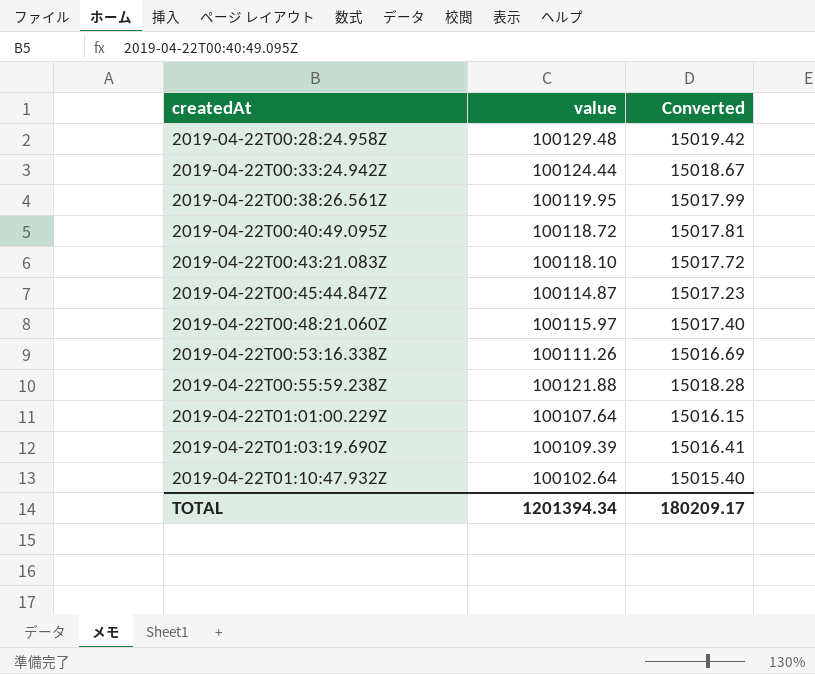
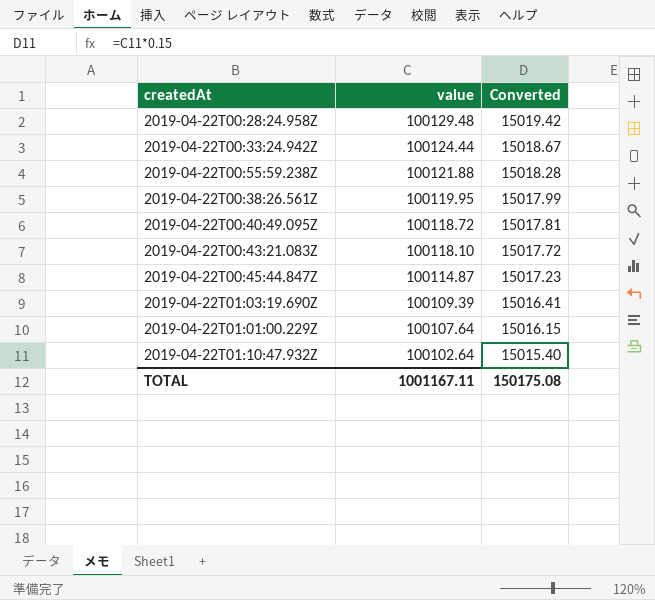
row order: createdAt ascending -> value descending
row 2019-04-22T00:48:21.060Z: 100115.97 | 15017.40 -> none
row 2019-04-22T00:53:16.338Z: 100111.26 | 15016.69 -> none
TOTAL | value: 1201394.34 -> 1001167.11
TOTAL | Converted: 180209.17 -> 150175.08

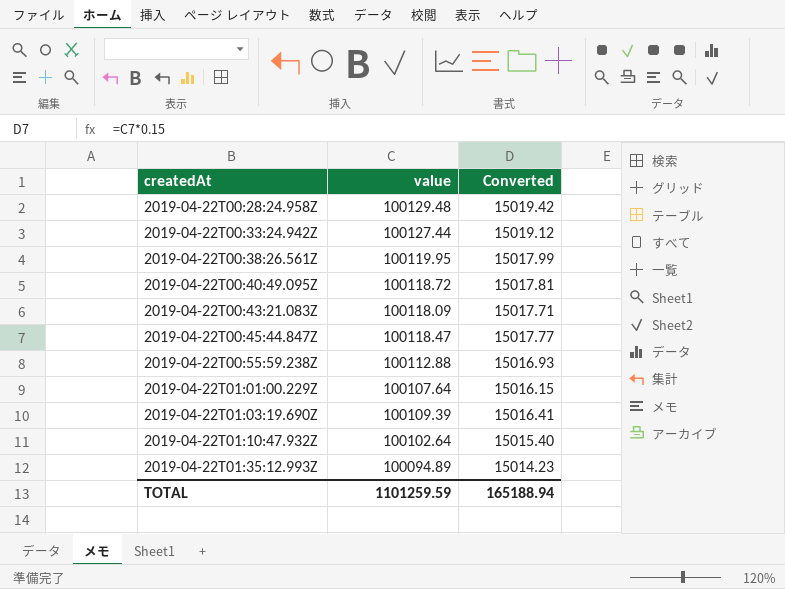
row order: value descending -> createdAt ascending
2019-04-22T00:33:24.942Z | value: 100124.44 -> 100127.44
2019-04-22T00:33:24.942Z | Converted: 15018.67 -> 15019.12
2019-04-22T00:43:21.083Z | value: 100118.10 -> 100118.09
2019-04-22T00:43:21.083Z | Converted: 15017.72 -> 15017.71
2019-04-22T00:45:44.847Z | value: 100114.87 -> 100118.47
2019-04-22T00:45:44.847Z | Converted: 15017.23 -> 15017.77
2019-04-22T00:55:59.238Z | value: 100121.88 -> 100112.88
2019-04-22T00:55:59.238Z | Converted: 15018.28 -> 15016.93
row 2019-04-22T01:35:12.993Z: none -> 100094.89 | 15014.23
TOTAL | value: 1001167.11 -> 1101259.59
TOTAL | Converted: 150175.08 -> 165188.94

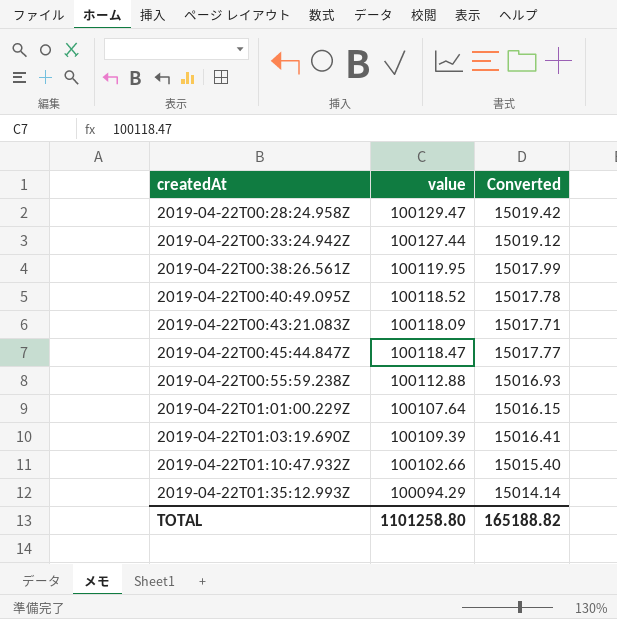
2019-04-22T00:28:24.958Z | value: 100129.48 -> 100129.47
2019-04-22T00:40:49.095Z | value: 100118.72 -> 100118.52
2019-04-22T00:40:49.095Z | Converted: 15017.81 -> 15017.78
2019-04-22T01:10:47.932Z | value: 100102.64 -> 100102.66
2019-04-22T01:35:12.993Z | value: 100094.89 -> 100094.29
2019-04-22T01:35:12.993Z | Converted: 15014.23 -> 15014.14
TOTAL | value: 1101259.59 -> 1101258.80
TOTAL | Converted: 165188.94 -> 165188.82

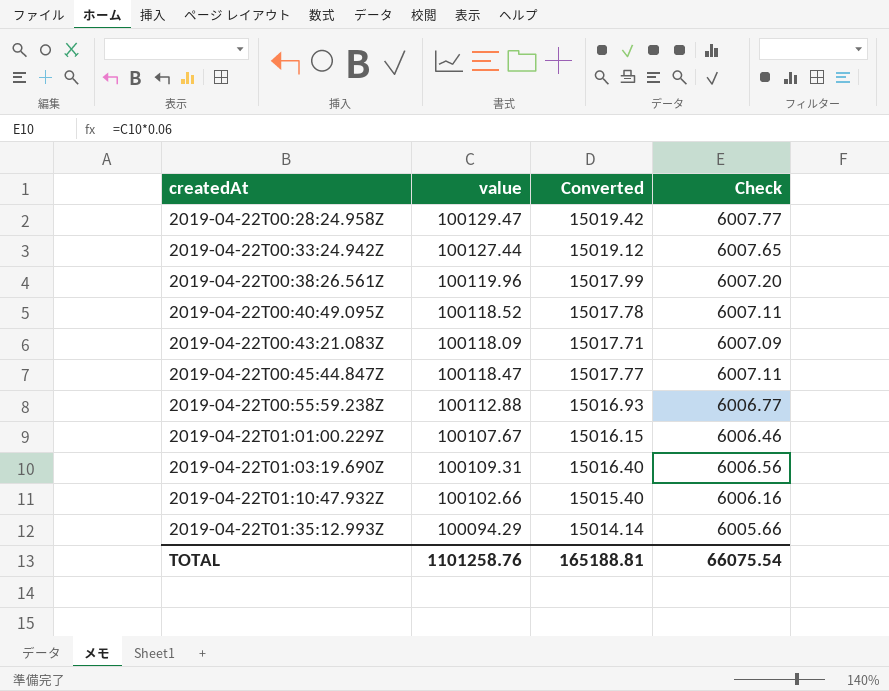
column Check | formula: none -> [value] * 0.06
2019-04-22T00:38:26.561Z | value: 100119.95 -> 100119.96
2019-04-22T01:01:00.229Z | value: 100107.64 -> 100107.67
2019-04-22T01:03:19.690Z | value: 100109.39 -> 100109.31
2019-04-22T01:03:19.690Z | Converted: 15016.41 -> 15016.40
TOTAL | value: 1101258.80 -> 1101258.76
TOTAL | Converted: 165188.82 -> 165188.81

